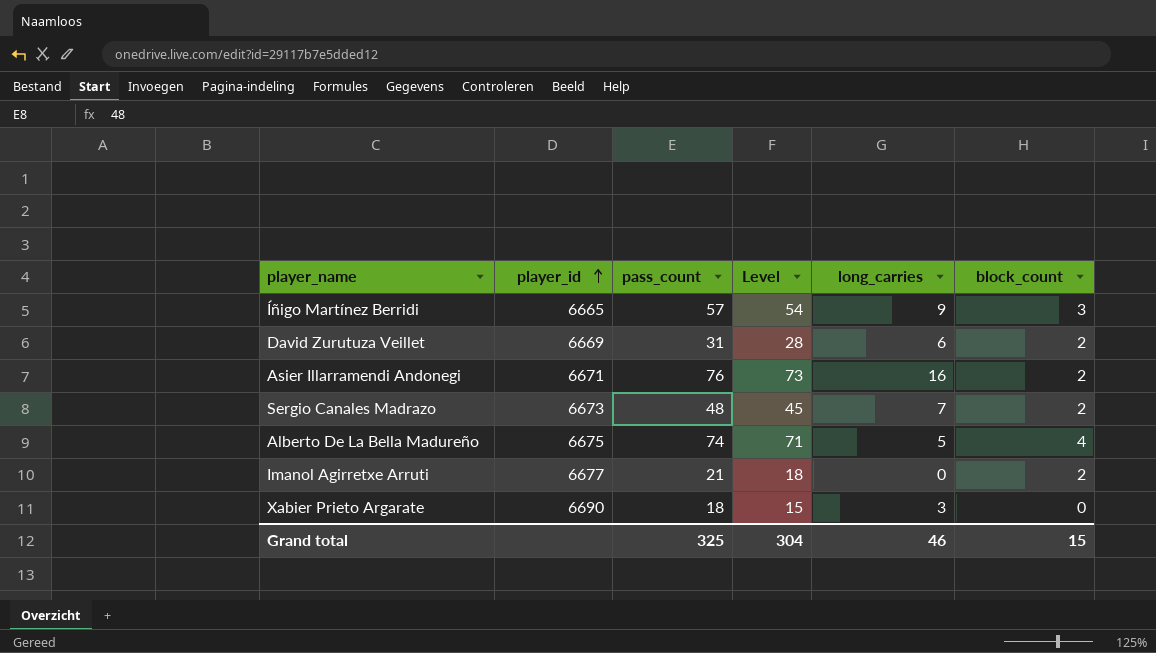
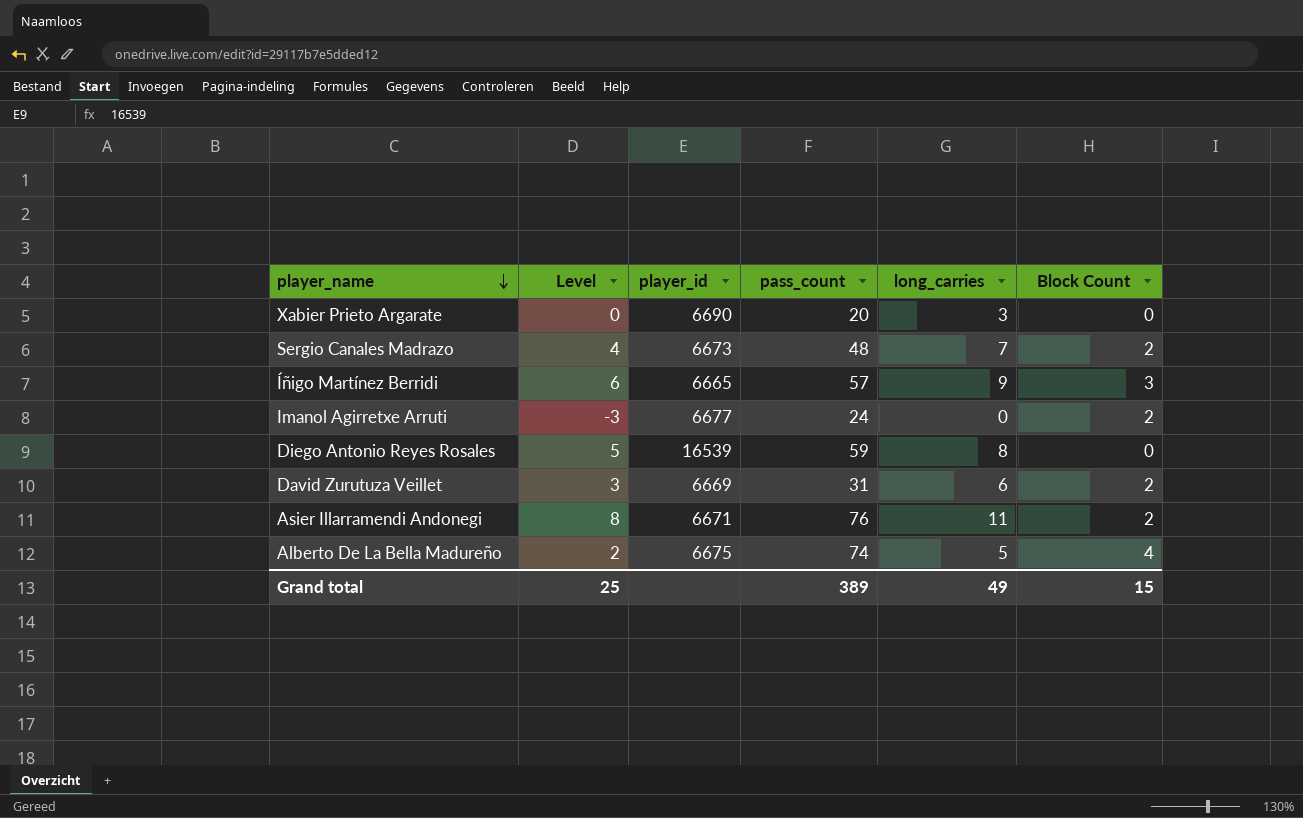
row order: player_id ascending -> player_name descending
column Level | formula: [pass_count] - 3 -> [long_carries] - 3
column Level | position: 4 -> 2
column name: block_count -> Block Count
Xabier Prieto Argarate | pass_count: 18 -> 20
Imanol Agirretxe Arruti | pass_count: 21 -> 24
row Diego Antonio Reyes Rosales: none -> 5 | 16539 | 59 | 8 | 0
Asier Illarramendi Andonegi | long_carries: 16 -> 11
Grand total | Level: 304 -> 25
Grand total | pass_count: 325 -> 389
Grand total | long_carries: 46 -> 49

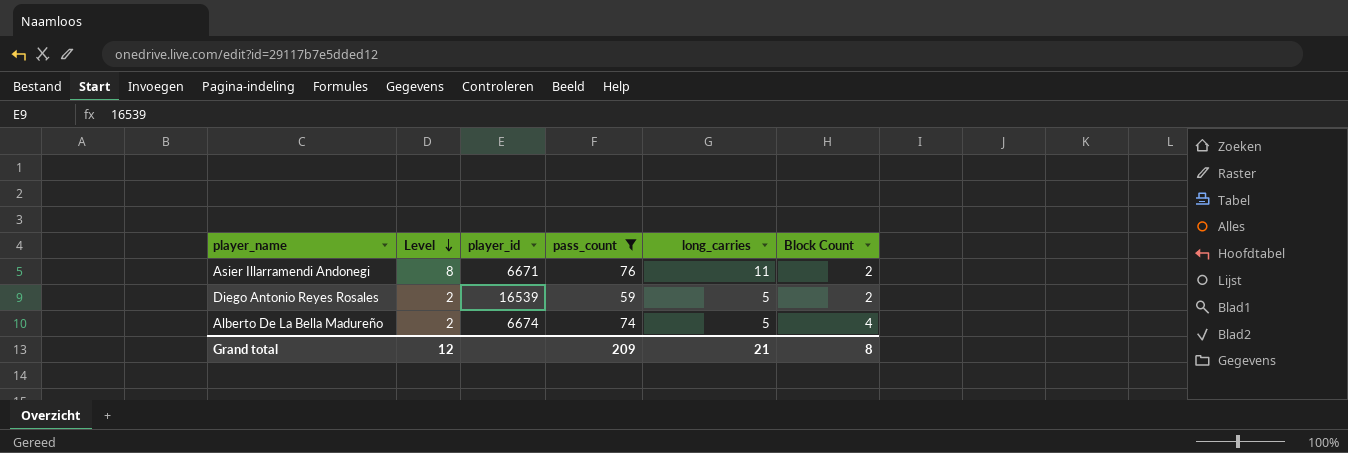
filter: none -> pass_count >= 59
row order: player_name descending -> Level descending
Diego Antonio Reyes Rosales | Level: 5 -> 2
Diego Antonio Reyes Rosales | long_carries: 8 -> 5
Diego Antonio Reyes Rosales | Block Count: 0 -> 2
Alberto De La Bella Madureño | player_id: 6675 -> 6674
Grand total | Level: 25 -> 12
Grand total | pass_count: 389 -> 209
Grand total | long_carries: 49 -> 21
Grand total | Block Count: 15 -> 8

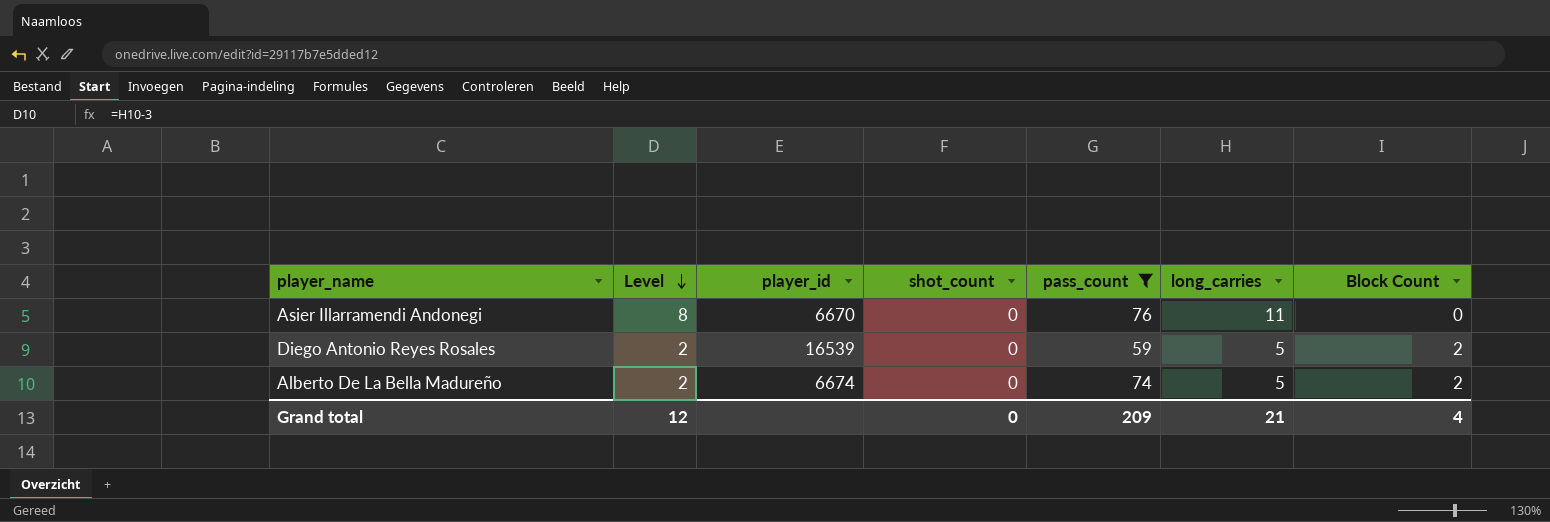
column shot_count | position: none -> 4
Asier Illarramendi Andonegi | player_id: 6671 -> 6670
Asier Illarramendi Andonegi | Block Count: 2 -> 0
Alberto De La Bella Madureño | Block Count: 4 -> 2
Grand total | Block Count: 8 -> 4

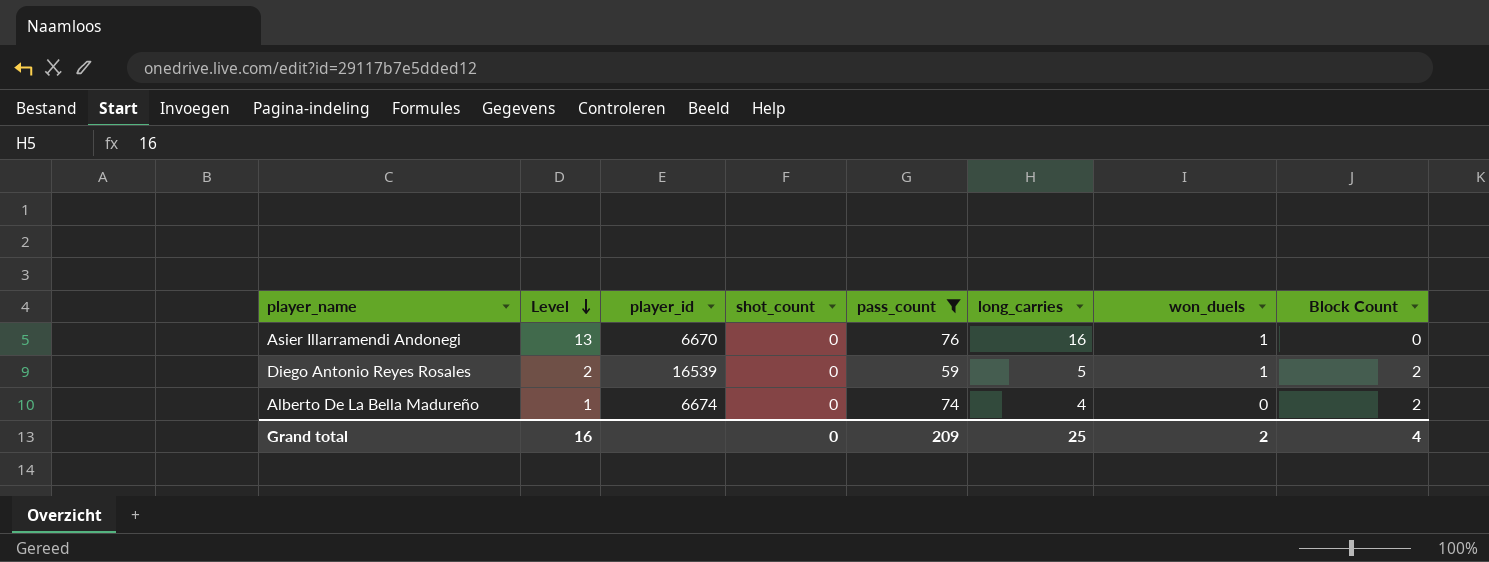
column won_duels | position: none -> 7
Asier Illarramendi Andonegi | Level: 8 -> 13
Asier Illarramendi Andonegi | long_carries: 11 -> 16
Alberto De La Bella Madureño | Level: 2 -> 1
Alberto De La Bella Madureño | long_carries: 5 -> 4
Grand total | Level: 12 -> 16
Grand total | long_carries: 21 -> 25

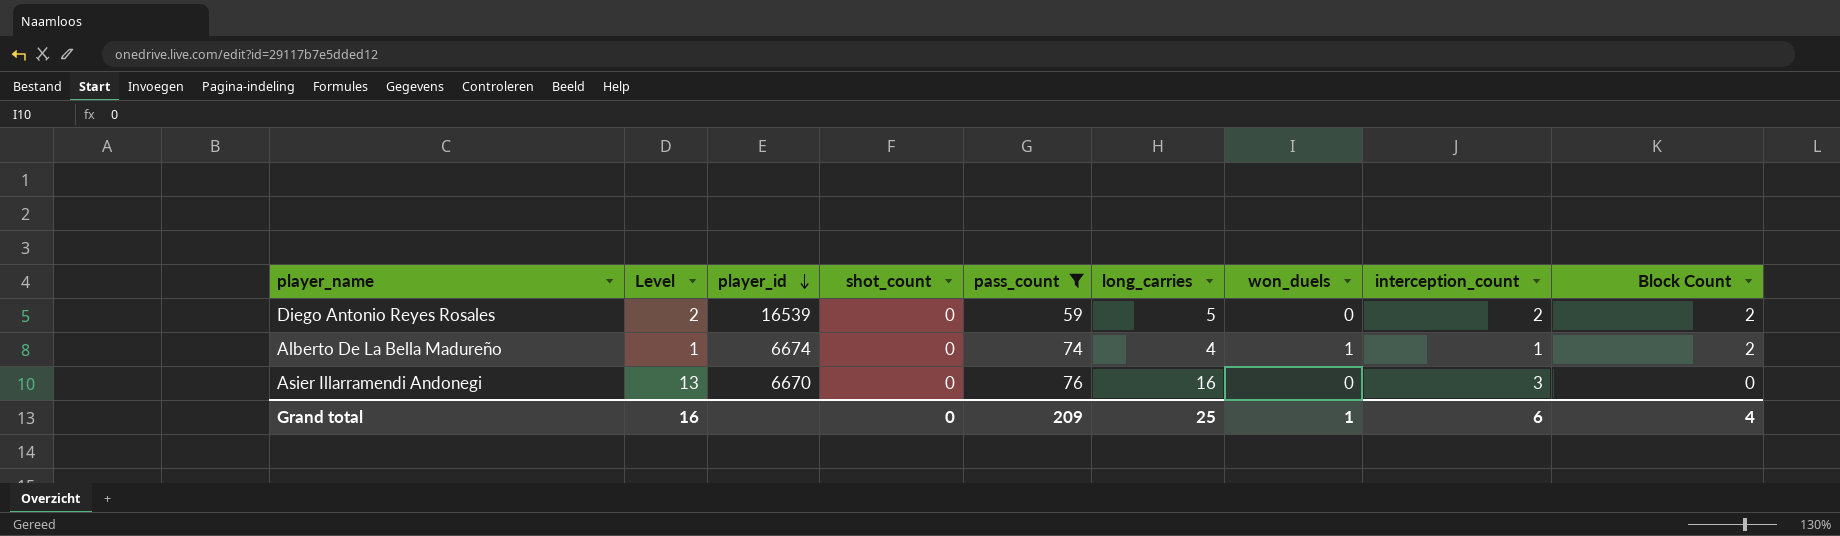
row order: Level descending -> player_id descending
column interception_count | position: none -> 8
Diego Antonio Reyes Rosales | won_duels: 1 -> 0
Alberto De La Bella Madureño | won_duels: 0 -> 1
Asier Illarramendi Andonegi | won_duels: 1 -> 0
Grand total | won_duels: 2 -> 1

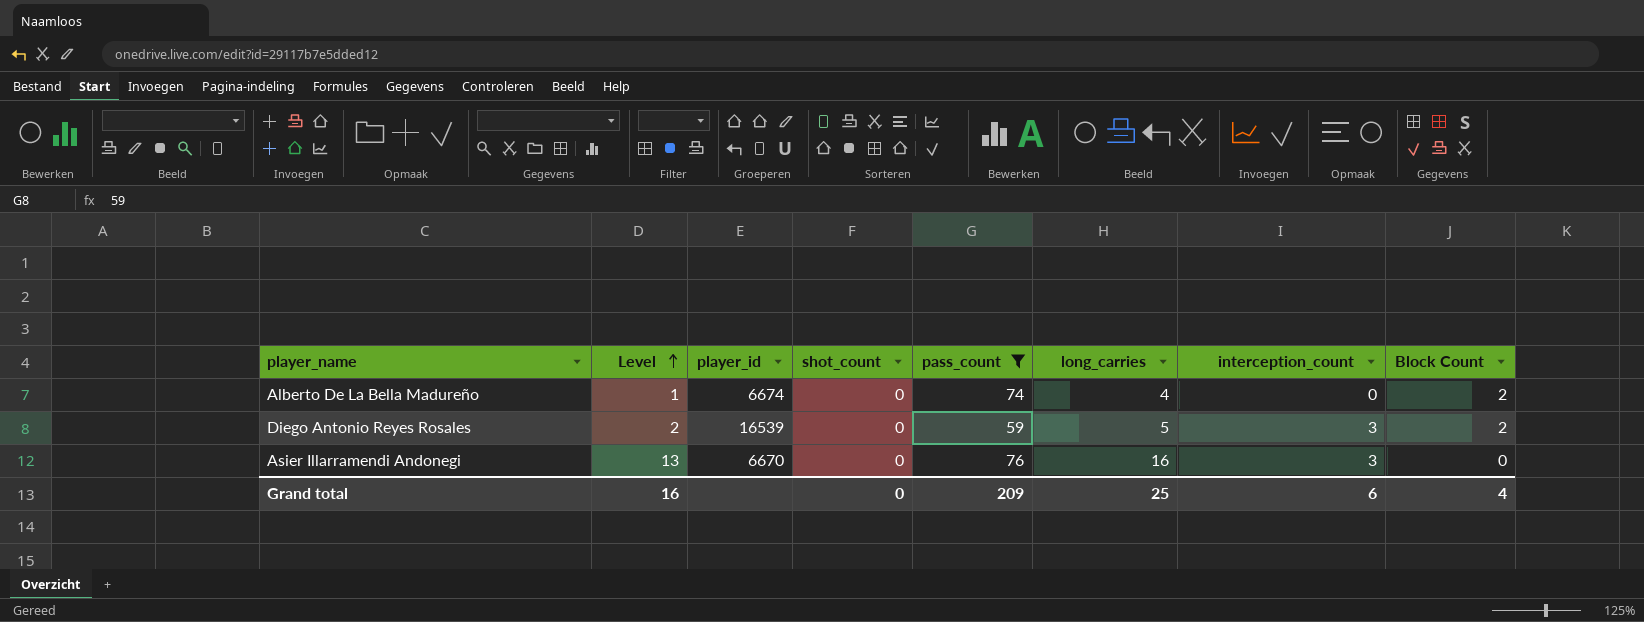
row order: player_id descending -> Level ascending
column won_duels | position: 7 -> none
Alberto De La Bella Madureño | interception_count: 1 -> 0
Diego Antonio Reyes Rosales | interception_count: 2 -> 3

